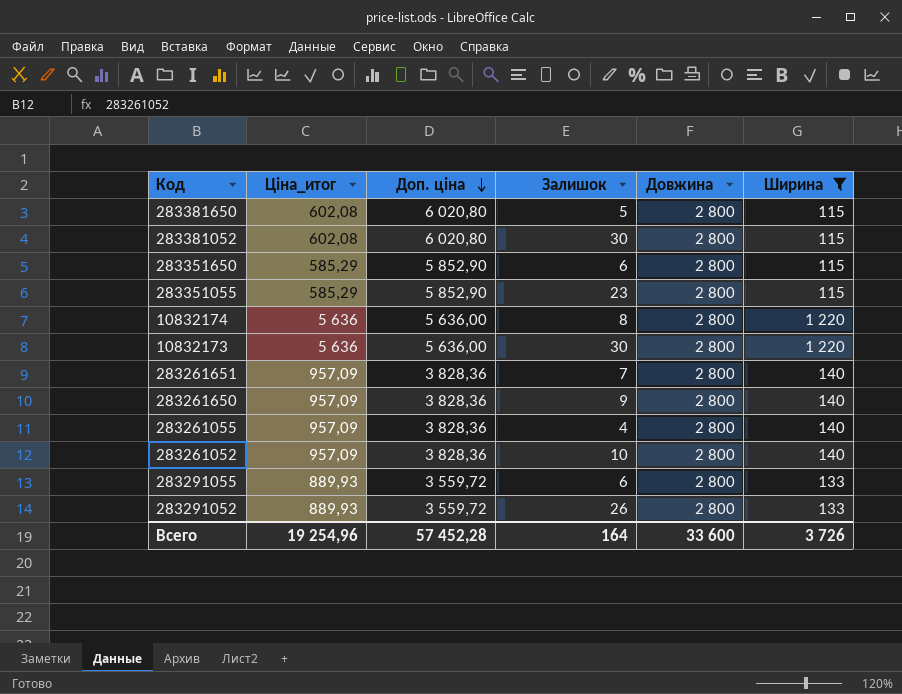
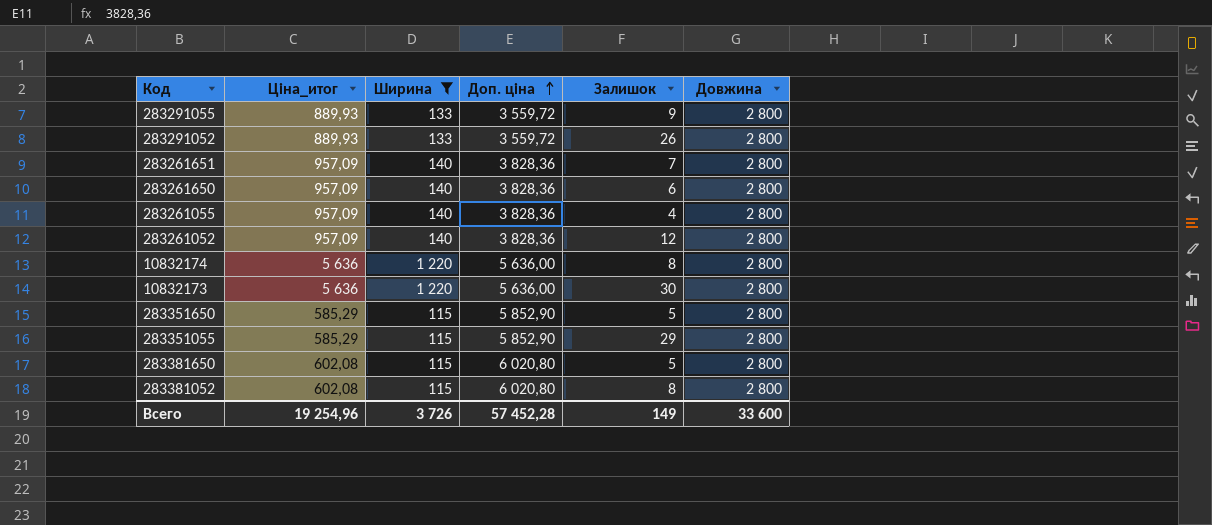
row order: Доп. ціна descending -> Доп. ціна ascending
column Ширина | position: 6 -> 3
283291055 | Залишок: 6 -> 9
283261650 | Залишок: 9 -> 6
283261052 | Залишок: 10 -> 12
283351650 | Залишок: 6 -> 5
283351055 | Залишок: 23 -> 29
283381052 | Залишок: 30 -> 8
Всего | Залишок: 164 -> 149

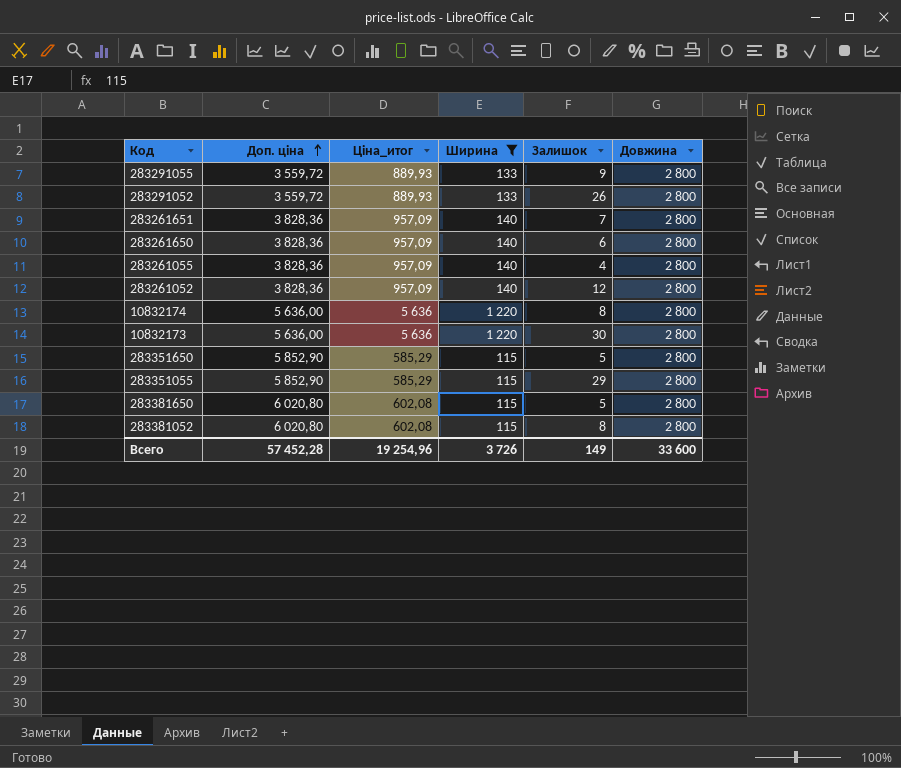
column Доп. ціна | position: 4 -> 2

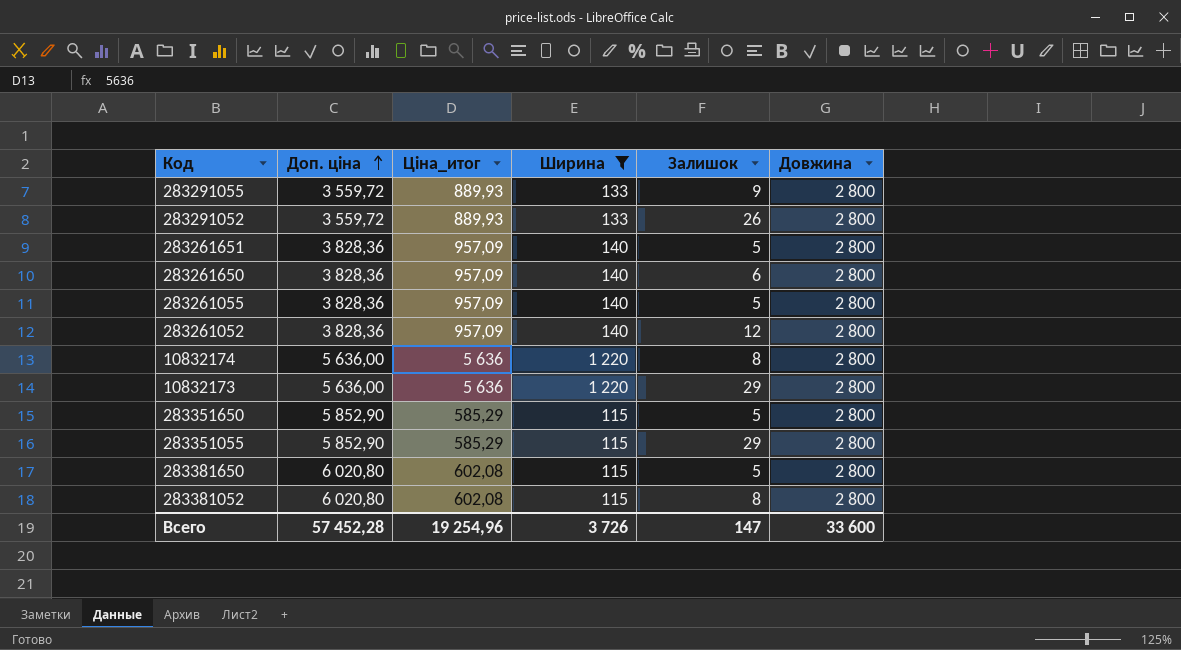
283261651 | Залишок: 7 -> 5
283261055 | Залишок: 4 -> 5
10832173 | Залишок: 30 -> 29
Всего | Залишок: 149 -> 147

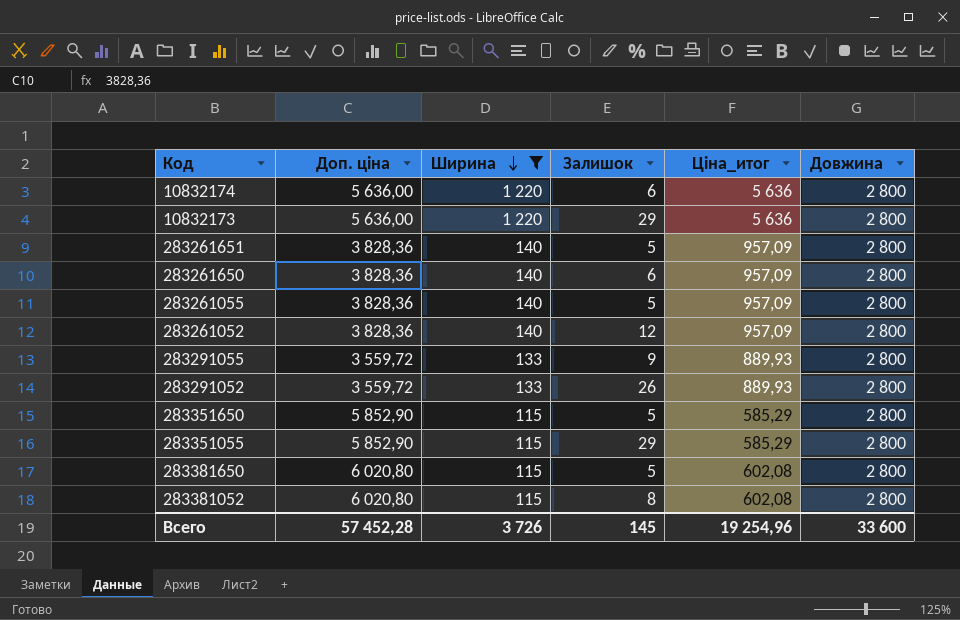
row order: Доп. ціна ascending -> Ширина descending
column Ціна_итог | position: 3 -> 5
10832174 | Залишок: 8 -> 6
Всего | Залишок: 147 -> 145

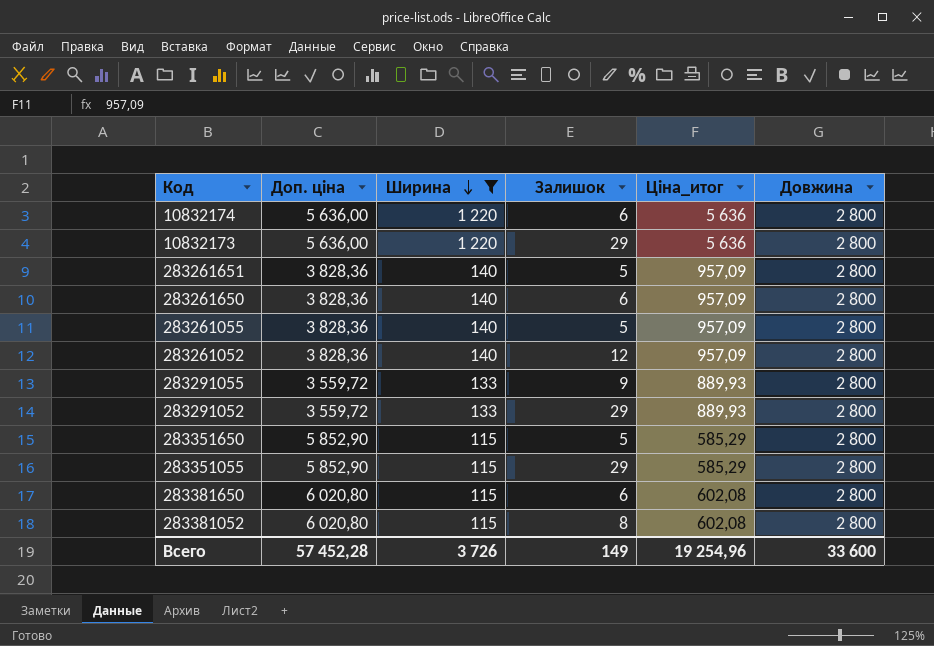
283291052 | Залишок: 26 -> 29
283381650 | Залишок: 5 -> 6
Всего | Залишок: 145 -> 149

